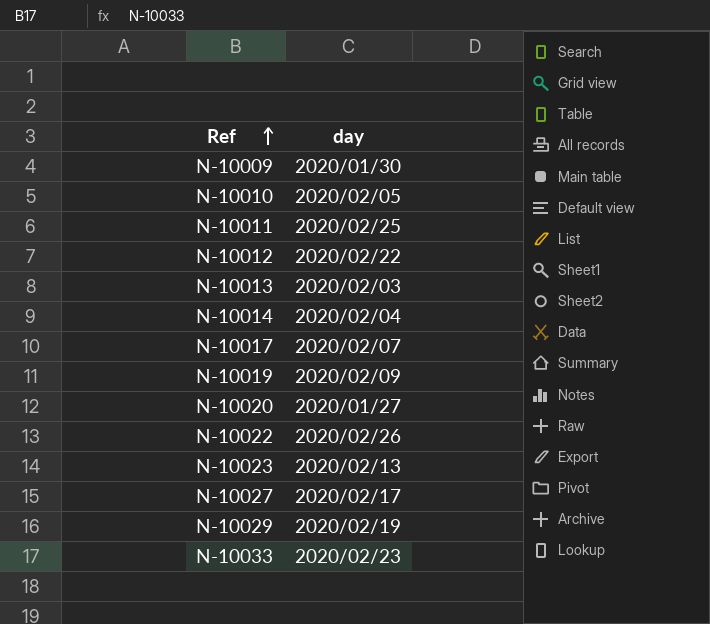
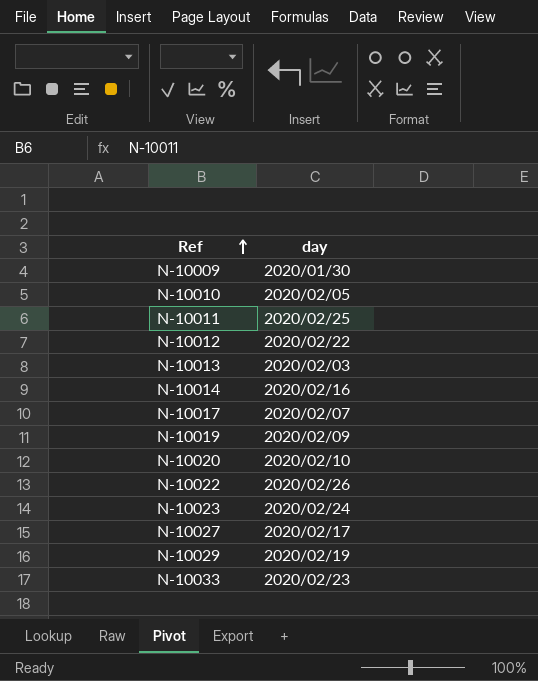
N-10014 | day: 2020/02/04 -> 2020/02/16
N-10020 | day: 2020/01/27 -> 2020/02/10
N-10023 | day: 2020/02/13 -> 2020/02/24

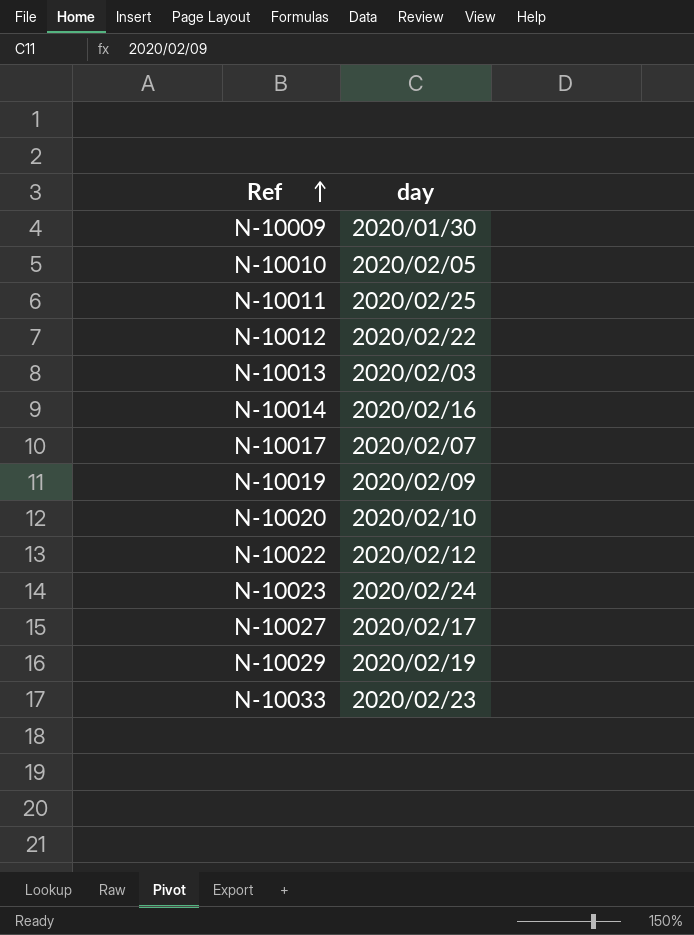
N-10022 | day: 2020/02/26 -> 2020/02/12

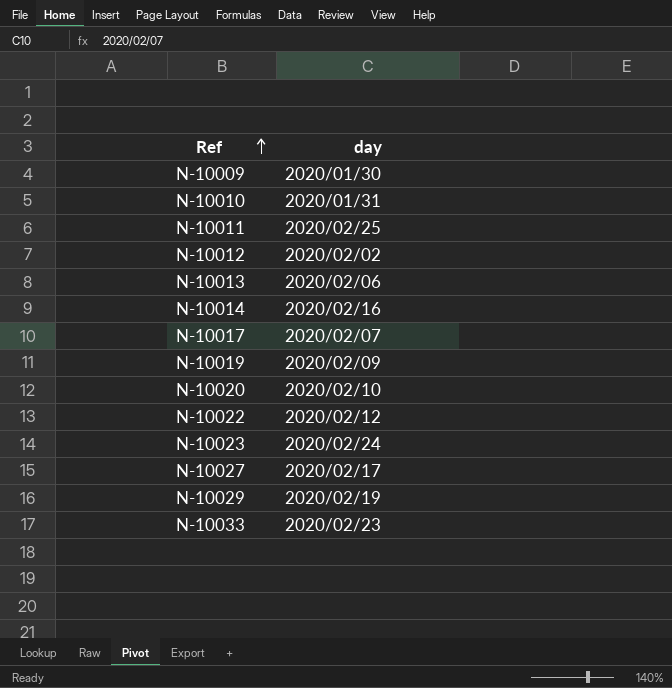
N-10010 | day: 2020/02/05 -> 2020/01/31
N-10012 | day: 2020/02/22 -> 2020/02/02
N-10013 | day: 2020/02/03 -> 2020/02/06

